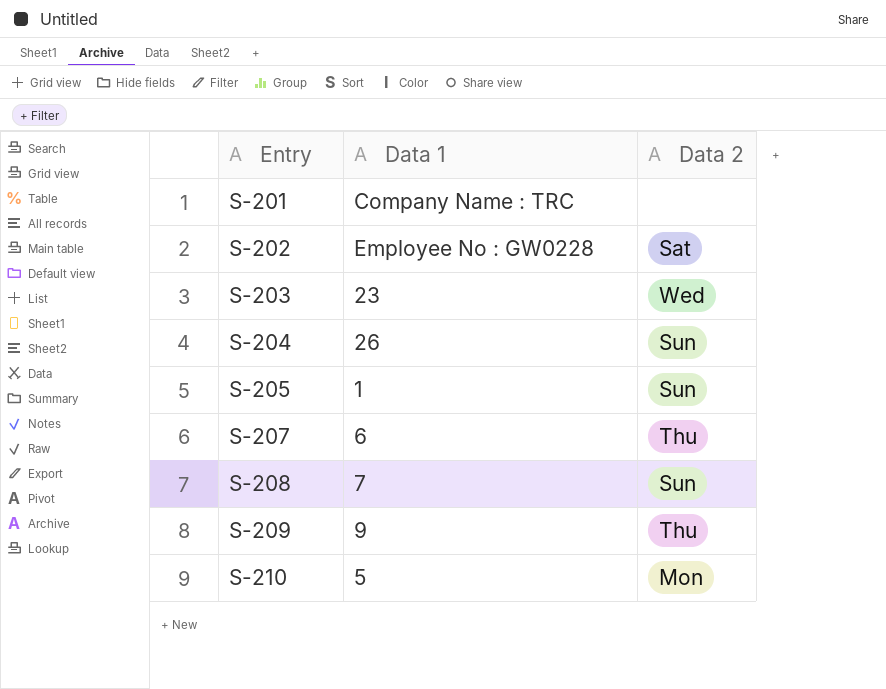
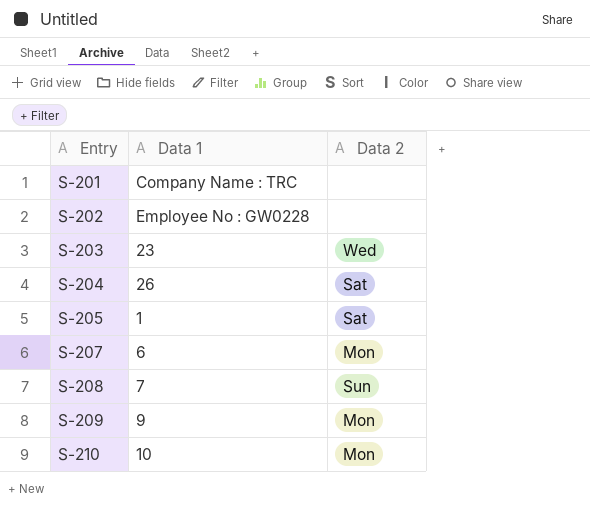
S-202 | Data 2: Sat -> none
S-204 | Data 2: Sun -> Sat
S-205 | Data 2: Sun -> Sat
S-207 | Data 2: Thu -> Mon
S-209 | Data 2: Thu -> Mon
S-210 | Data 1: 5 -> 10

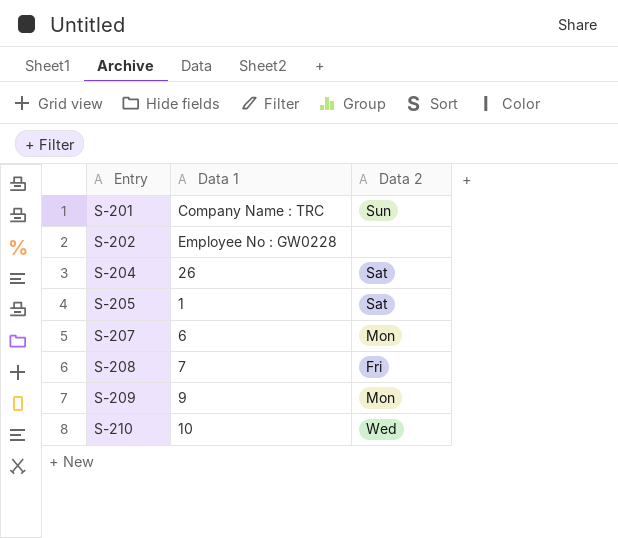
row S-203: 23 | Wed -> none
S-201 | Data 2: none -> Sun
S-208 | Data 2: Sun -> Fri
S-210 | Data 2: Mon -> Wed

